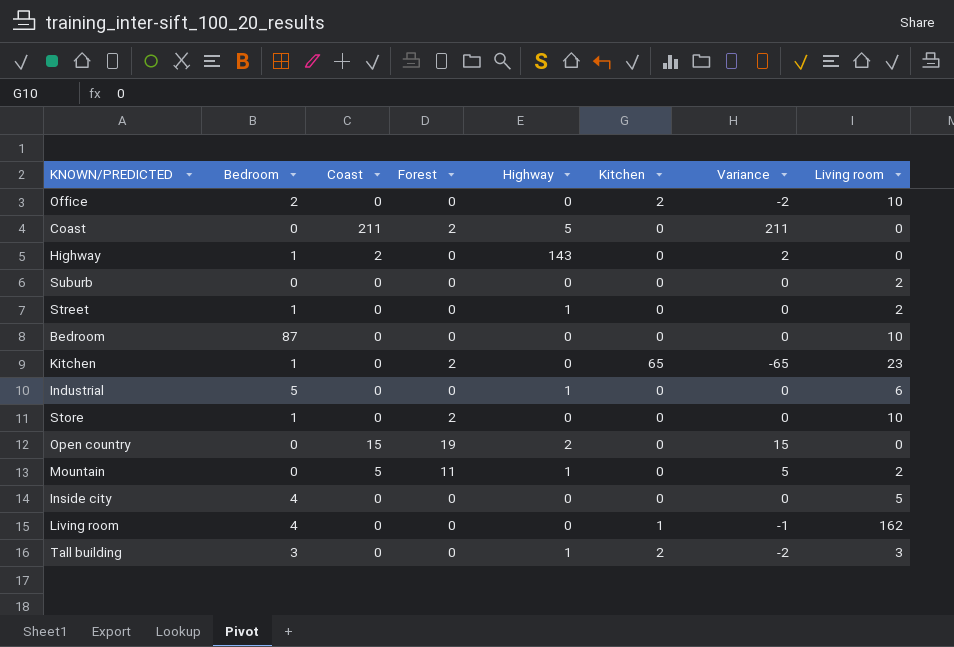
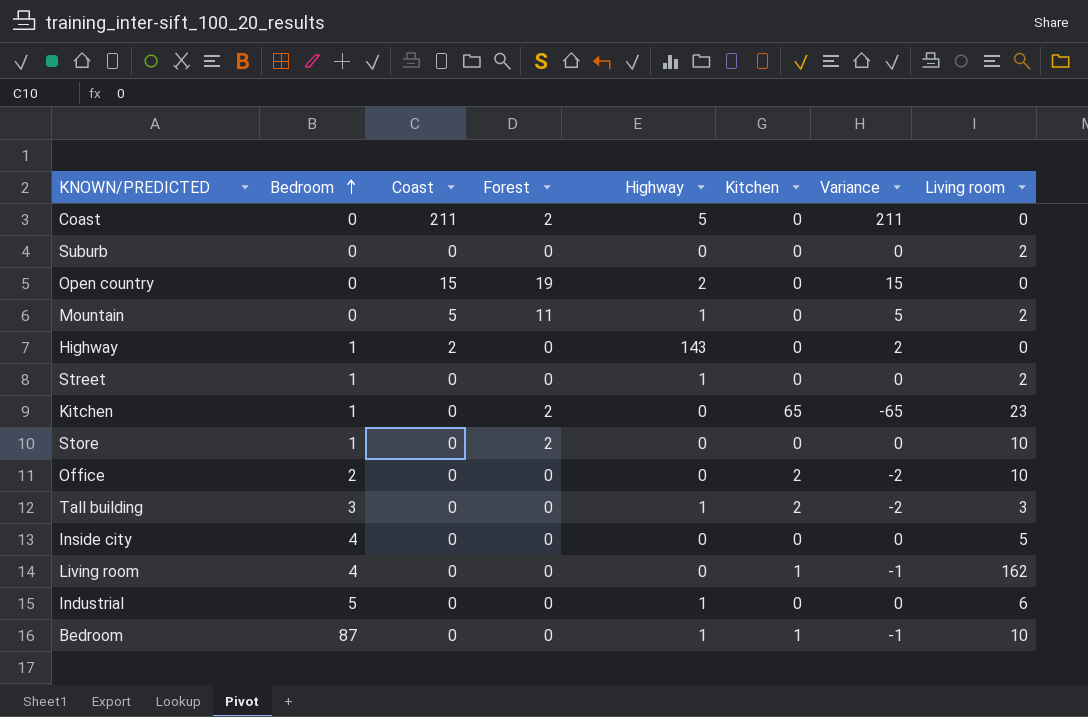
row order: none -> Bedroom ascending
Bedroom | Highway: 0 -> 1
Bedroom | Kitchen: 0 -> 1
Bedroom | Variance: 0 -> -1

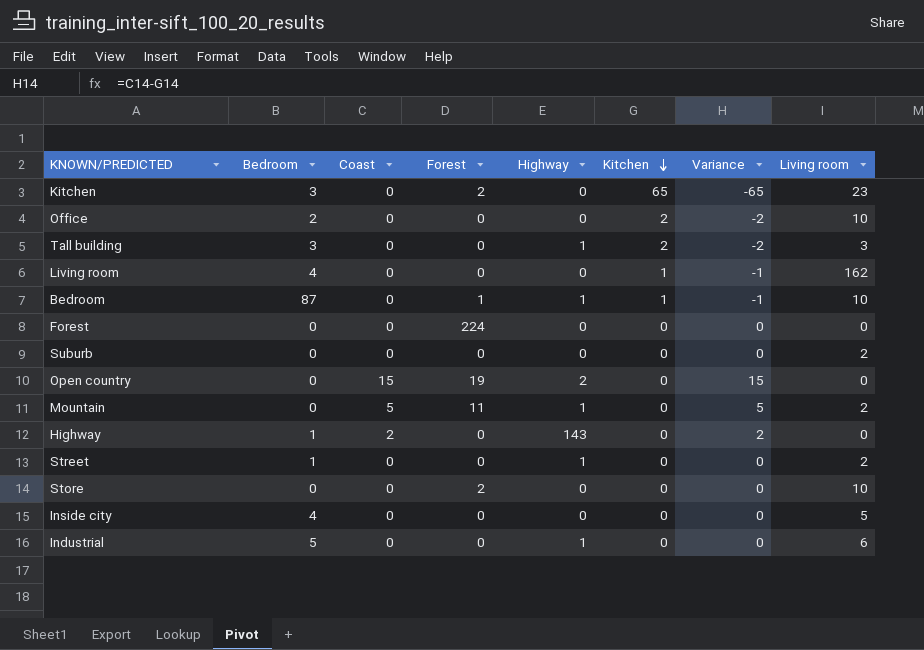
row order: Bedroom ascending -> Kitchen descending
row Coast: 0 | 211 | 2 | 5 | 0 | 211 | 0 -> none
Kitchen | Bedroom: 1 -> 3
Bedroom | Forest: 0 -> 1
row Forest: none -> 0 | 0 | 224 | 0 | 0 | 0 | 0
Store | Bedroom: 1 -> 0

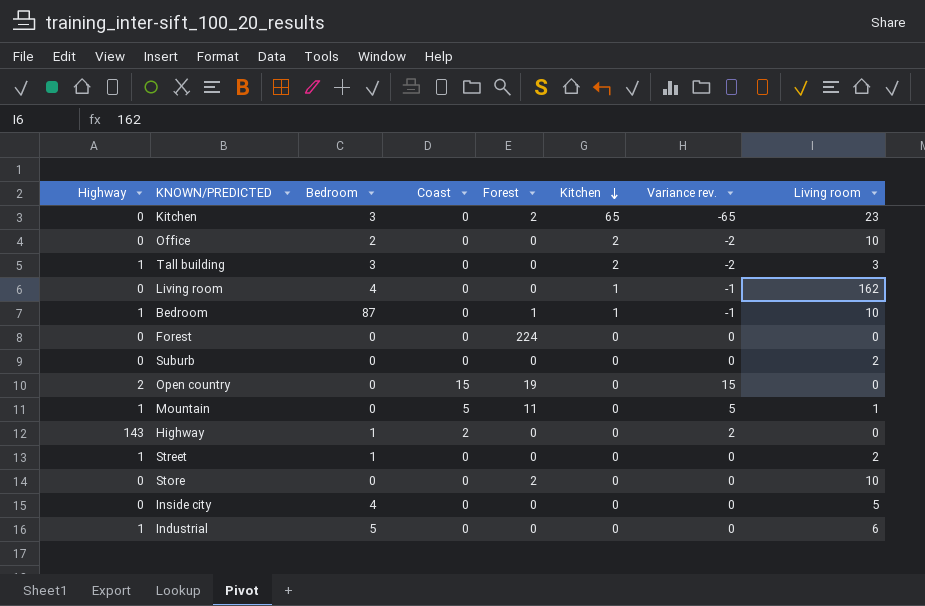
column Highway | position: 5 -> 1
column name: Variance -> Variance rev.
Mountain | Living room: 2 -> 1

